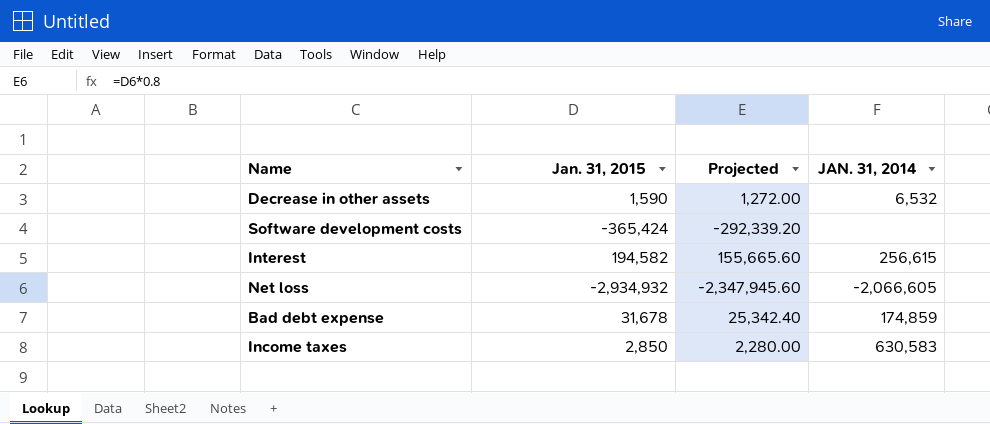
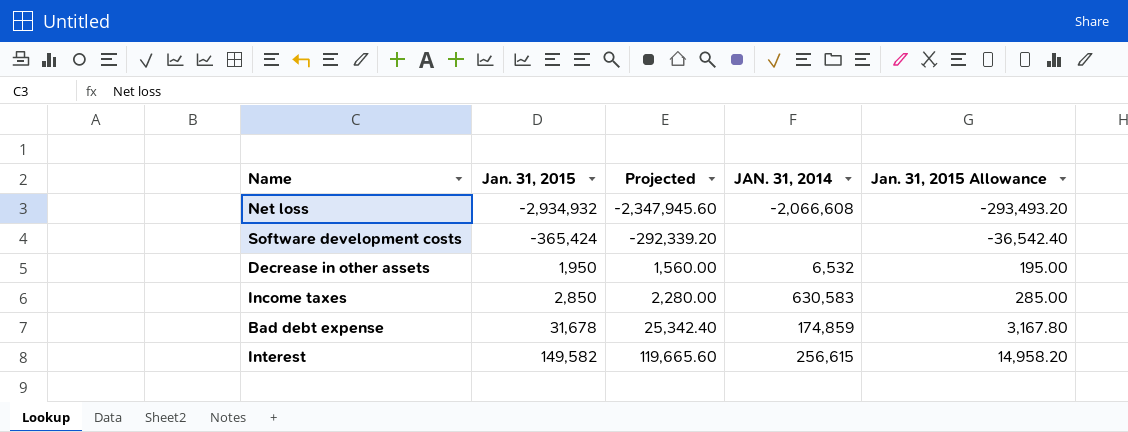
row order: none -> Jan. 31, 2015 ascending
column Jan. 31, 2015 Allowance | formula: none -> [Jan. 31, 2015] * 0.1
Net loss | JAN. 31, 2014: -2,066,605 -> -2,066,608
Decrease in other assets | Jan. 31, 2015: 1,590 -> 1,950
Decrease in other assets | Projected: 1,272.00 -> 1,560.00
Interest | Jan. 31, 2015: 194,582 -> 149,582
Interest | Projected: 155,665.60 -> 119,665.60

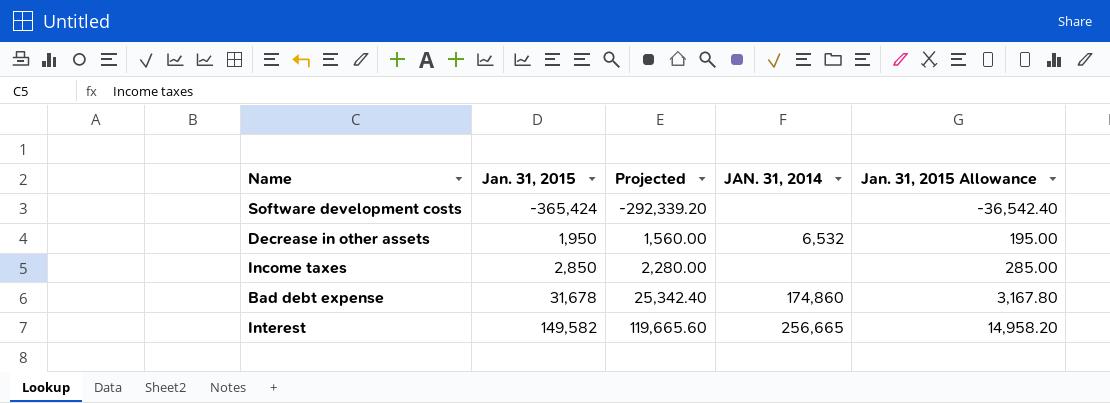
row Net loss: -2,934,932 | -2,347,945.60 | -2,066,608 | -293,493.20 -> none
Income taxes | JAN. 31, 2014: 630,583 -> none
Bad debt expense | JAN. 31, 2014: 174,859 -> 174,860
Interest | JAN. 31, 2014: 256,615 -> 256,665

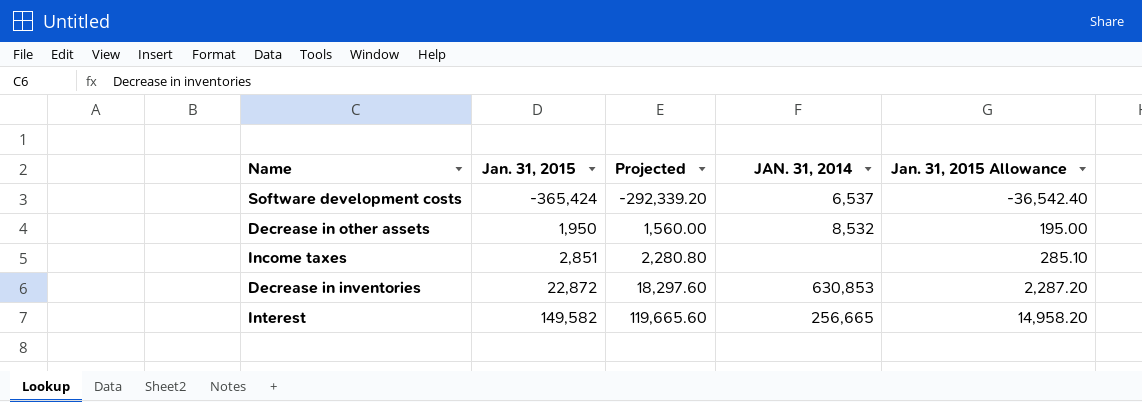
row Bad debt expense: 31,678 | 25,342.40 | 174,860 | 3,167.80 -> none
Software development costs | JAN. 31, 2014: none -> 6,537
Decrease in other assets | JAN. 31, 2014: 6,532 -> 8,532
Income taxes | Jan. 31, 2015: 2,850 -> 2,851
Income taxes | Projected: 2,280.00 -> 2,280.80
Income taxes | Jan. 31, 2015 Allowance: 285.00 -> 285.10
row Decrease in inventories: none -> 22,872 | 18,297.60 | 630,853 | 2,287.20

